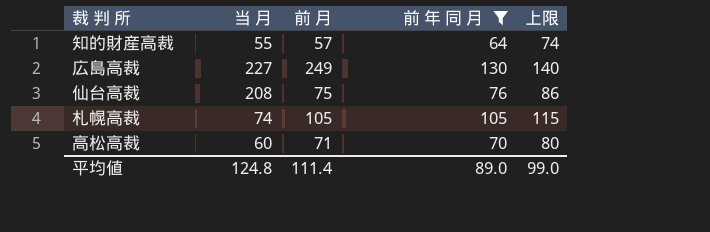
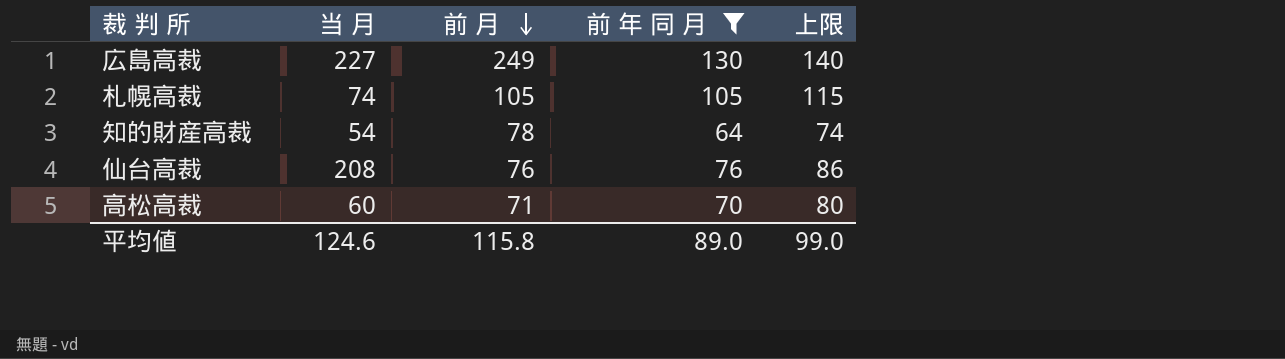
row order: none -> 前 月 descending
知的財産高裁 | 当 月: 55 -> 54
知的財産高裁 | 前 月: 57 -> 78
仙台高裁 | 前 月: 75 -> 76
平均値 | 当 月: 124.8 -> 124.6
平均値 | 前 月: 111.4 -> 115.8

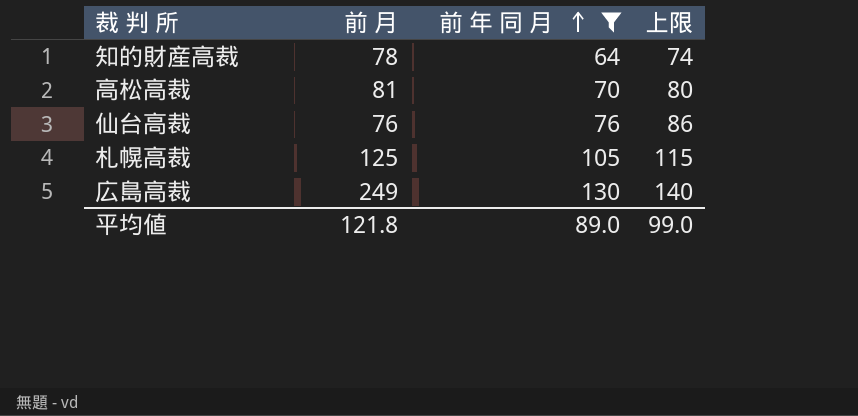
row order: 前 月 descending -> 前 年 同 月 ascending
column 当 月 | position: 2 -> none
高松高裁 | 前 月: 71 -> 81
札幌高裁 | 前 月: 105 -> 125
平均値 | 前 月: 115.8 -> 121.8

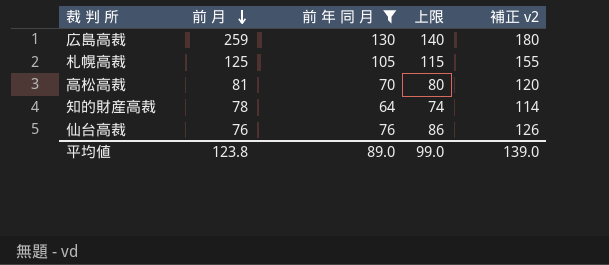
row order: 前 年 同 月 ascending -> 前 月 descending
column 補正 v2 | formula: none -> [前 年 同 月] + 50
広島高裁 | 前 月: 249 -> 259
平均値 | 前 月: 121.8 -> 123.8

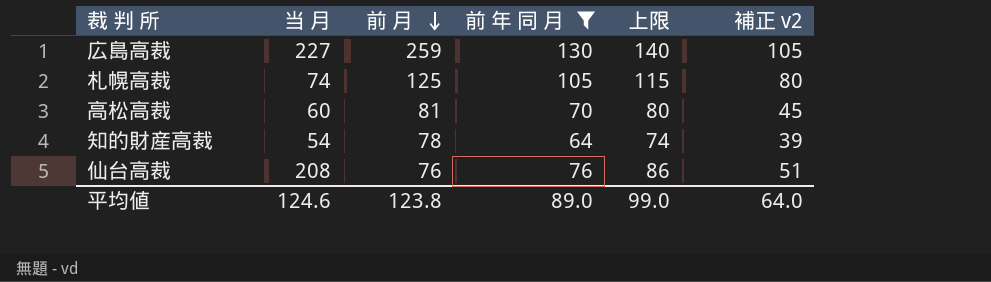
column 当 月 | position: none -> 2
column 補正 v2 | formula: [前 年 同 月] + 50 -> [前 年 同 月] - 25
平均値 | 補正 v2: 139.0 -> 64.0

